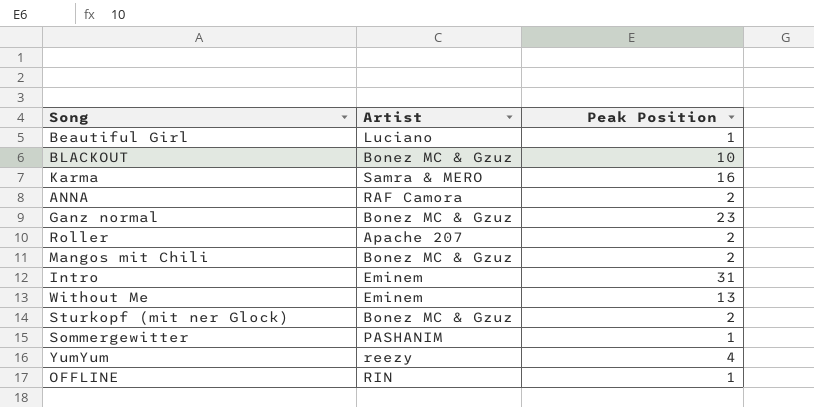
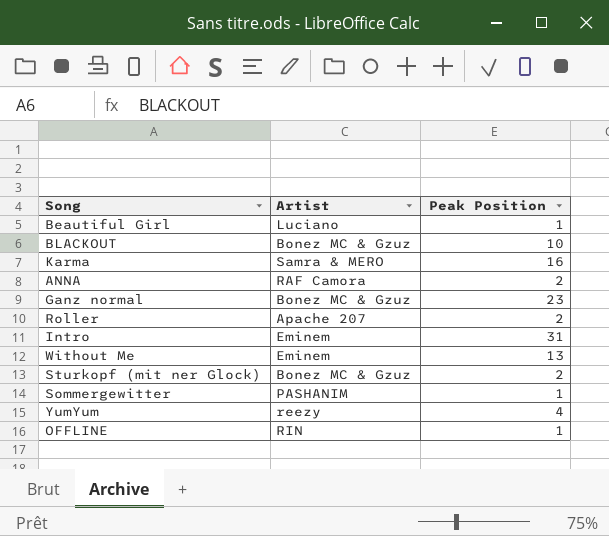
row Mangos mit Chili: Bonez MC & Gzuz | 2 -> none

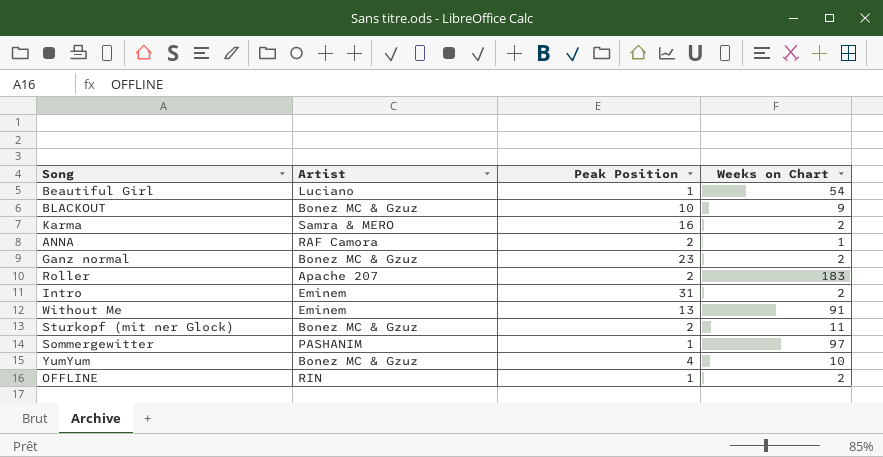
column Weeks on Chart | position: none -> 4
YumYum | Artist: reezy -> Bonez MC & Gzuz

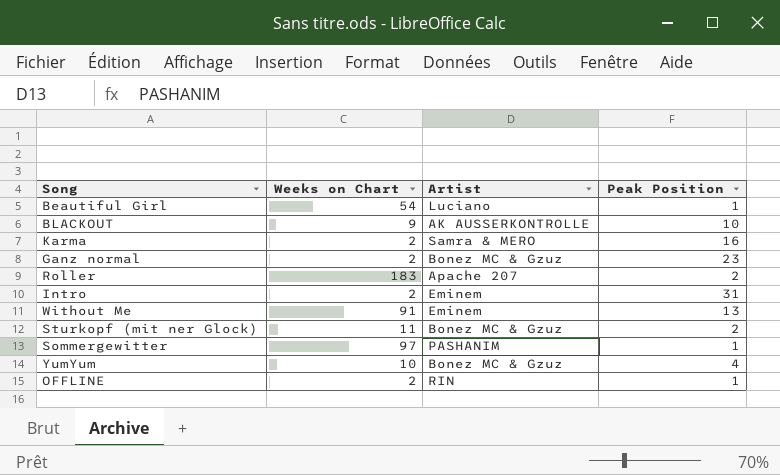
column Weeks on Chart | position: 4 -> 2
row ANNA: RAF Camora | 2 | 1 -> none
BLACKOUT | Artist: Bonez MC & Gzuz -> AK AUSSERKONTROLLE

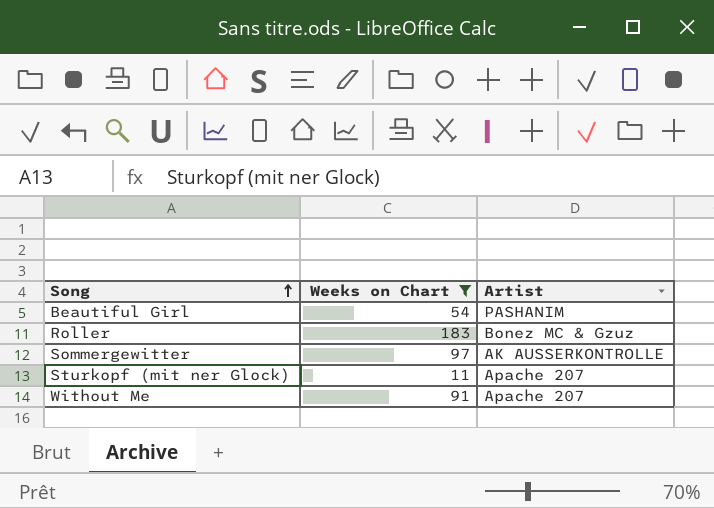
filter: none -> Weeks on Chart >= 11
row order: none -> Song ascending
column Peak Position | position: 4 -> none
Beautiful Girl | Artist: Luciano -> PASHANIM
Roller | Artist: Apache 207 -> Bonez MC & Gzuz
Sommergewitter | Artist: PASHANIM -> AK AUSSERKONTROLLE
Sturkopf (mit ner Glock) | Artist: Bonez MC & Gzuz -> Apache 207
Without Me | Artist: Eminem -> Apache 207

